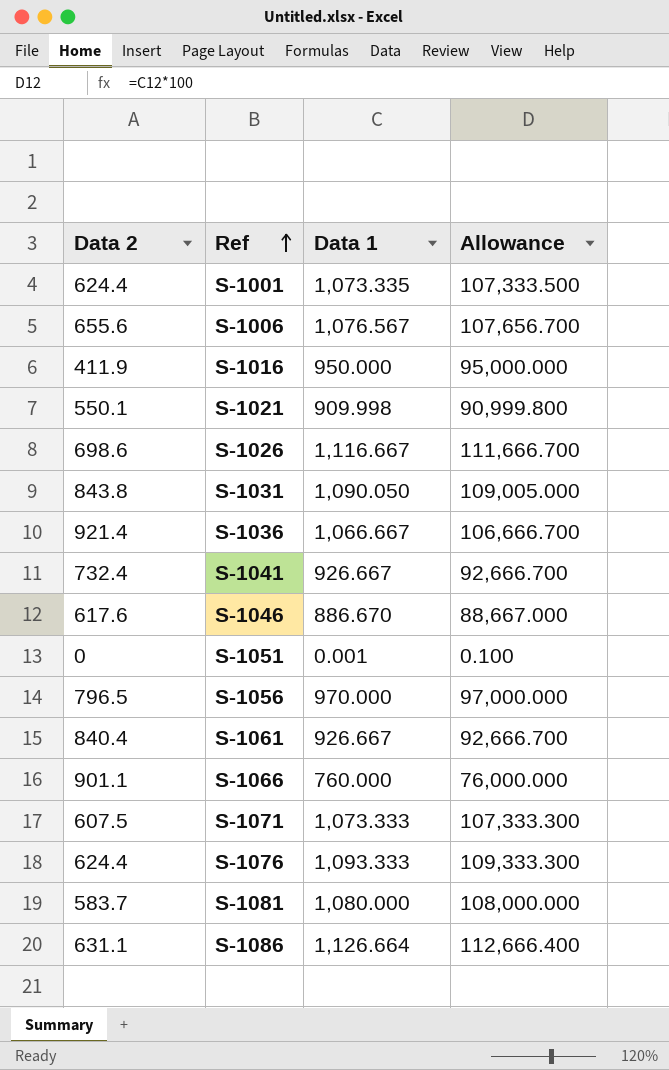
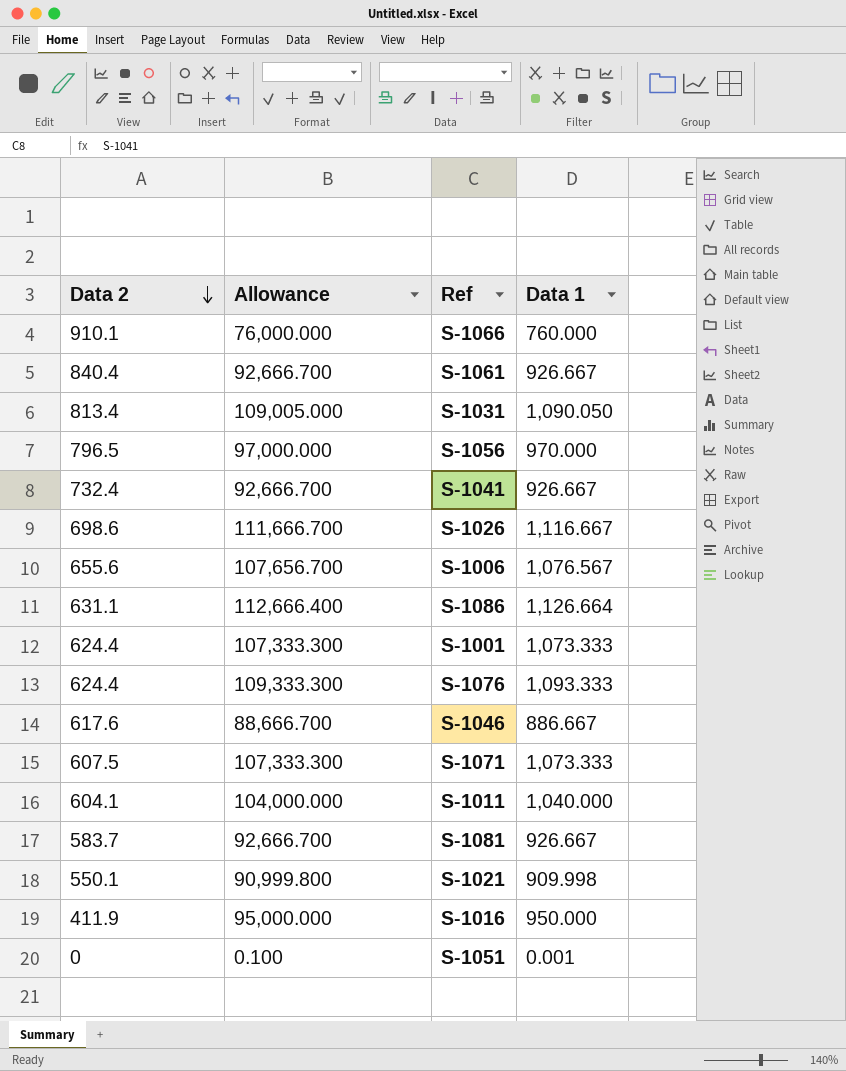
row order: Ref ascending -> Data 2 descending
column Allowance | position: 4 -> 2
row S-1036: 921.4 | 1,066.667 | 106,666.700 -> none
S-1066 | Data 2: 901.1 -> 910.1
S-1031 | Data 2: 843.8 -> 813.4
S-1001 | Allowance: 107,333.500 -> 107,333.300
S-1001 | Data 1: 1,073.335 -> 1,073.333
S-1046 | Allowance: 88,667.000 -> 88,666.700
S-1046 | Data 1: 886.670 -> 886.667
row S-1011: none -> 604.1 | 104,000.000 | 1,040.000
S-1081 | Allowance: 108,000.000 -> 92,666.700
S-1081 | Data 1: 1,080.000 -> 926.667

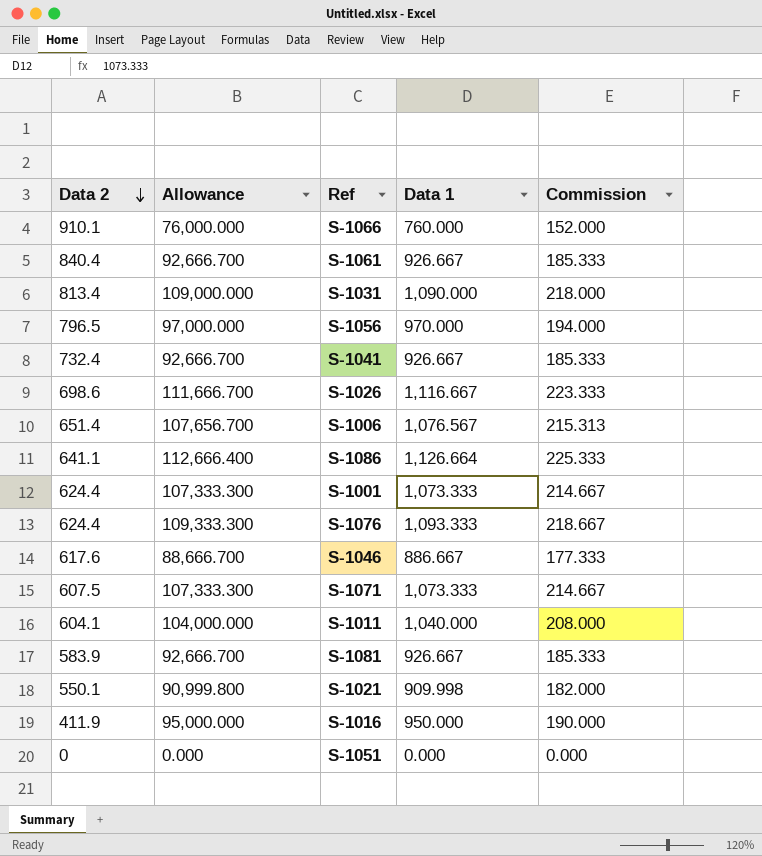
column Commission | formula: none -> [Data 1] * 0.2
S-1031 | Allowance: 109,005.000 -> 109,000.000
S-1031 | Data 1: 1,090.050 -> 1,090.000
S-1006 | Data 2: 655.6 -> 651.4
S-1086 | Data 2: 631.1 -> 641.1
S-1081 | Data 2: 583.7 -> 583.9
S-1051 | Allowance: 0.100 -> 0.000
S-1051 | Data 1: 0.001 -> 0.000

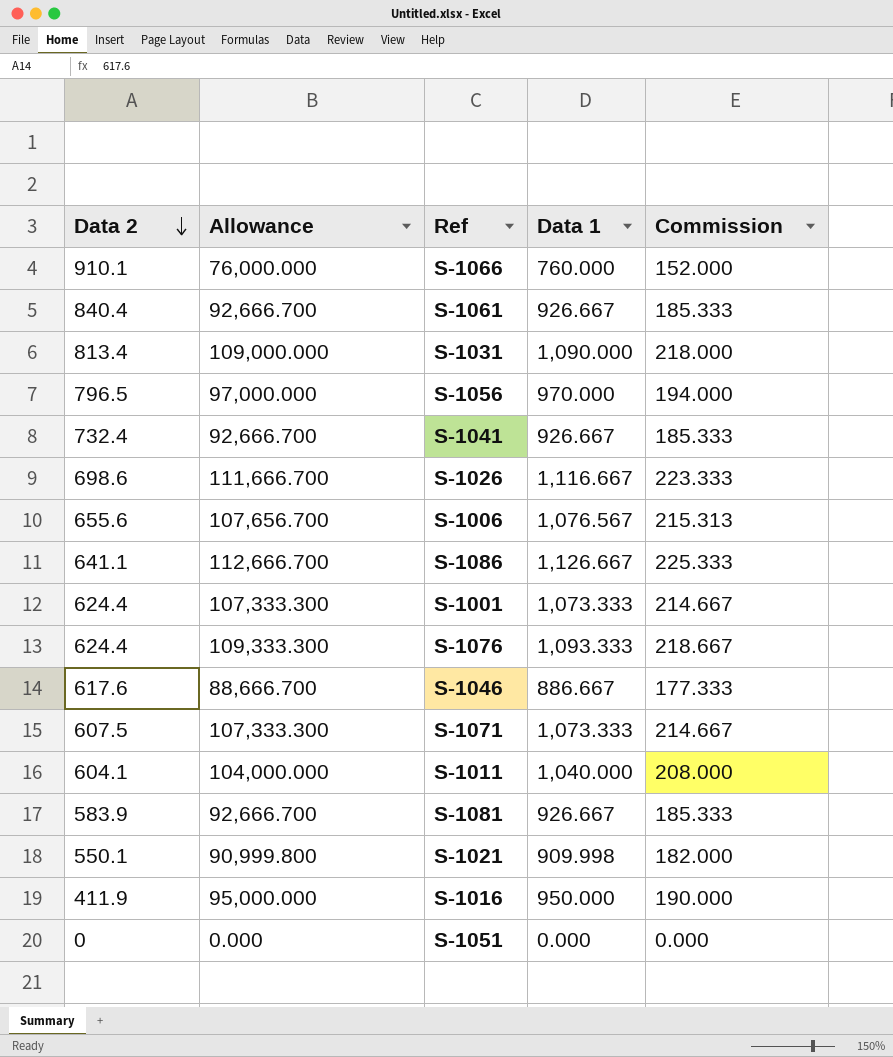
S-1006 | Data 2: 651.4 -> 655.6
S-1086 | Allowance: 112,666.400 -> 112,666.700
S-1086 | Data 1: 1,126.664 -> 1,126.667

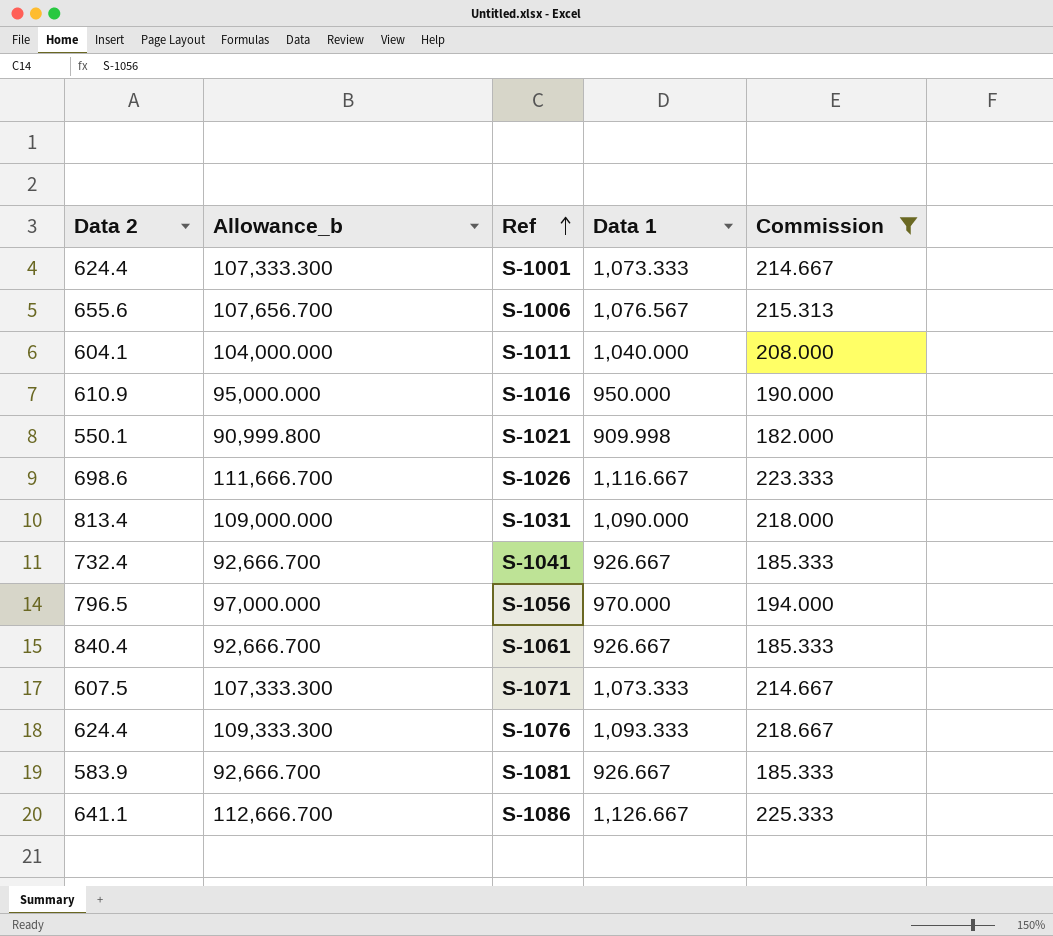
filter: none -> Commission >= 182.000
row order: Data 2 descending -> Ref ascending
column name: Allowance -> Allowance_b
S-1016 | Data 2: 411.9 -> 610.9

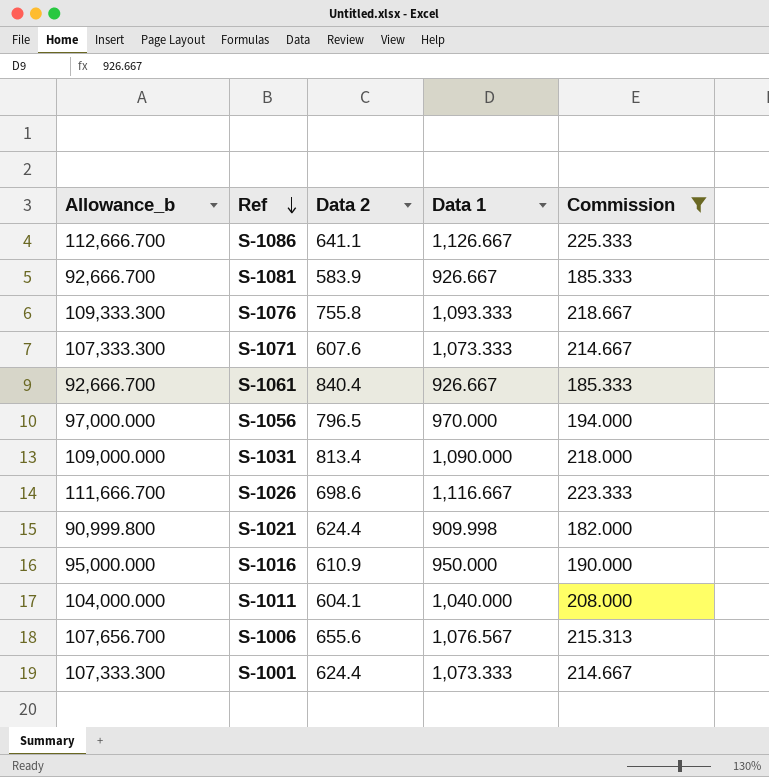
row order: Ref ascending -> Ref descending
column Data 2 | position: 1 -> 3
row S-1041: 732.4 | 92,666.700 | 926.667 | 185.333 -> none
S-1076 | Data 2: 624.4 -> 755.8
S-1071 | Data 2: 607.5 -> 607.6
S-1021 | Data 2: 550.1 -> 624.4

